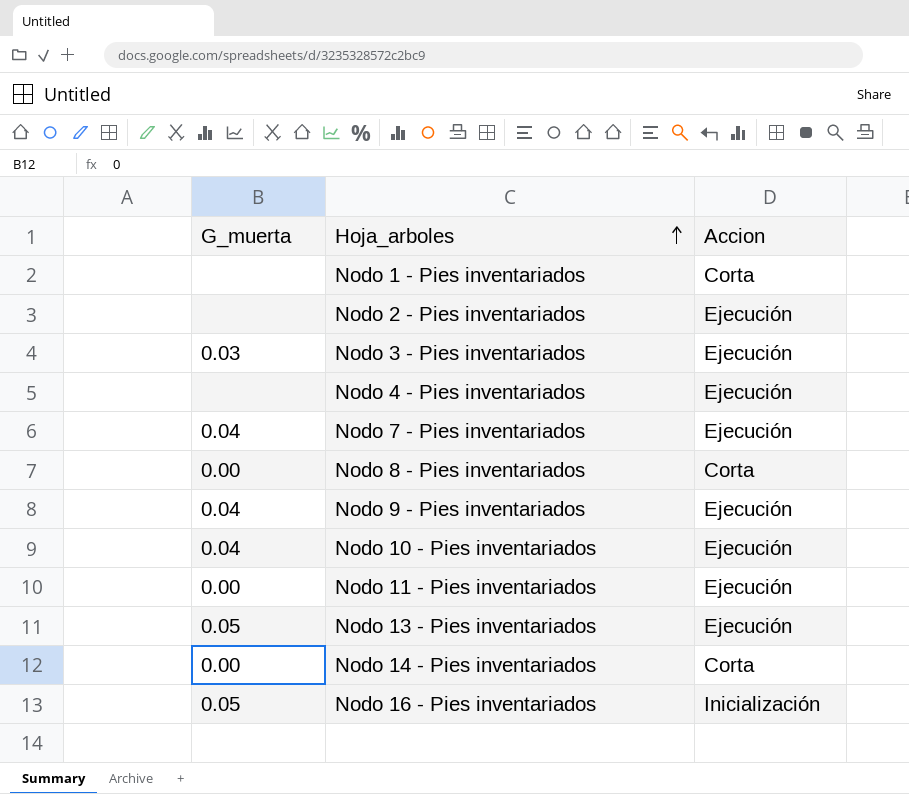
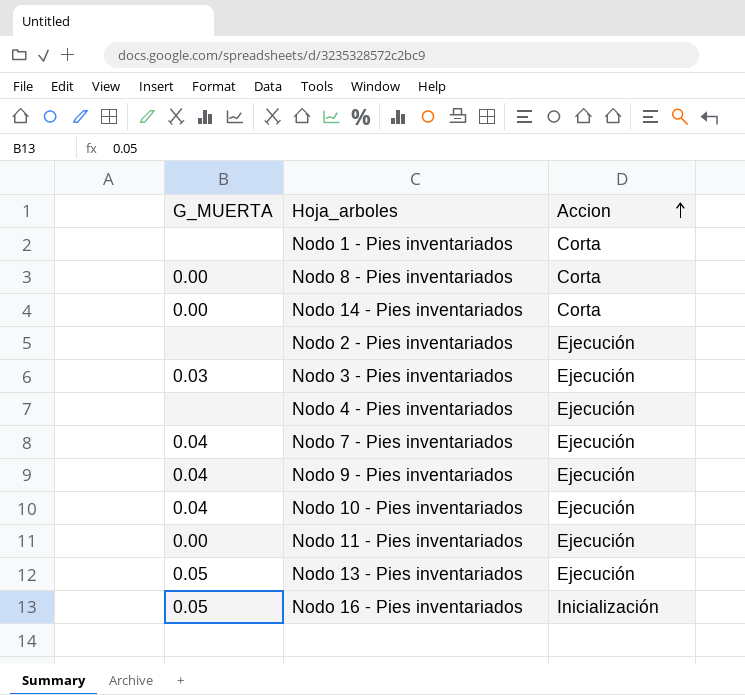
row order: Hoja_arboles ascending -> Accion ascending
column name: G_muerta -> G_MUERTA

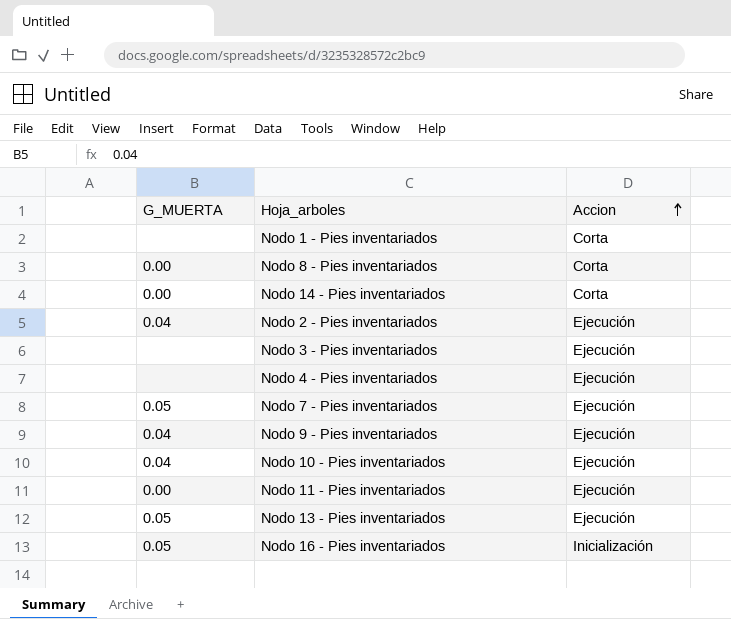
Nodo 2 - Pies inventariados | G_MUERTA: none -> 0.04
Nodo 3 - Pies inventariados | G_MUERTA: 0.03 -> none
Nodo 7 - Pies inventariados | G_MUERTA: 0.04 -> 0.05

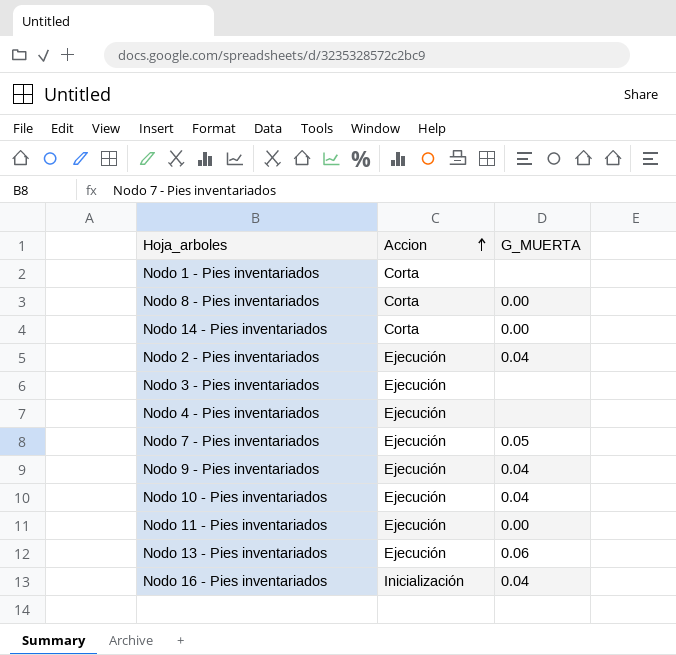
column G_MUERTA | position: 1 -> 3
Nodo 13 - Pies inventariados | G_MUERTA: 0.05 -> 0.06
Nodo 16 - Pies inventariados | G_MUERTA: 0.05 -> 0.04

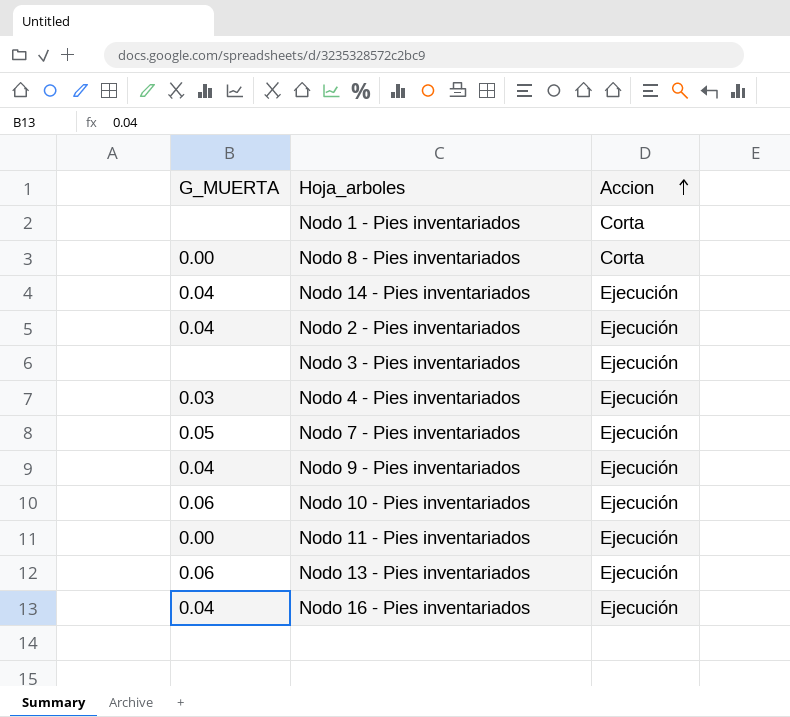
column G_MUERTA | position: 3 -> 1
Nodo 14 - Pies inventariados | G_MUERTA: 0.00 -> 0.04
Nodo 14 - Pies inventariados | Accion: Corta -> Ejecución
Nodo 4 - Pies inventariados | G_MUERTA: none -> 0.03
Nodo 10 - Pies inventariados | G_MUERTA: 0.04 -> 0.06
Nodo 16 - Pies inventariados | Accion: Inicialización -> Ejecución

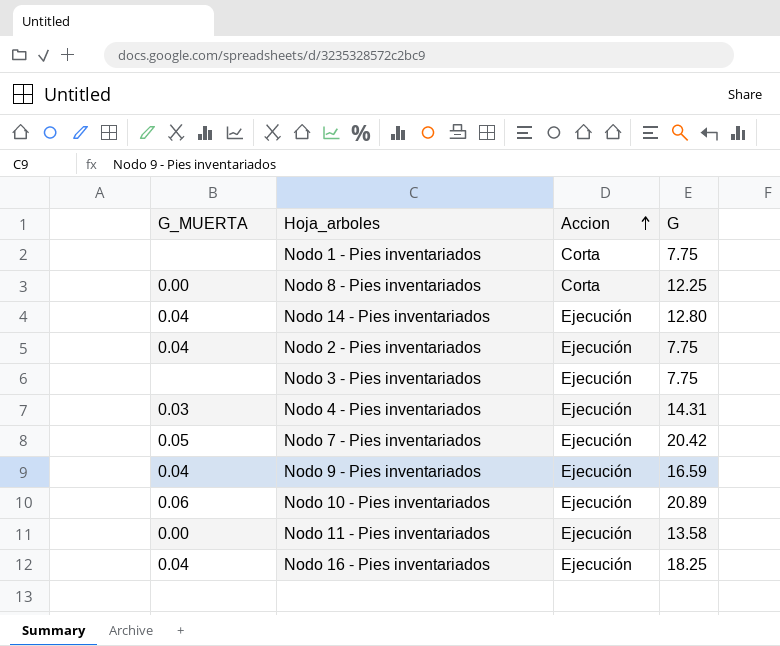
column G | position: none -> 4
row Nodo 13 - Pies inventariados: 0.06 | Ejecución -> none

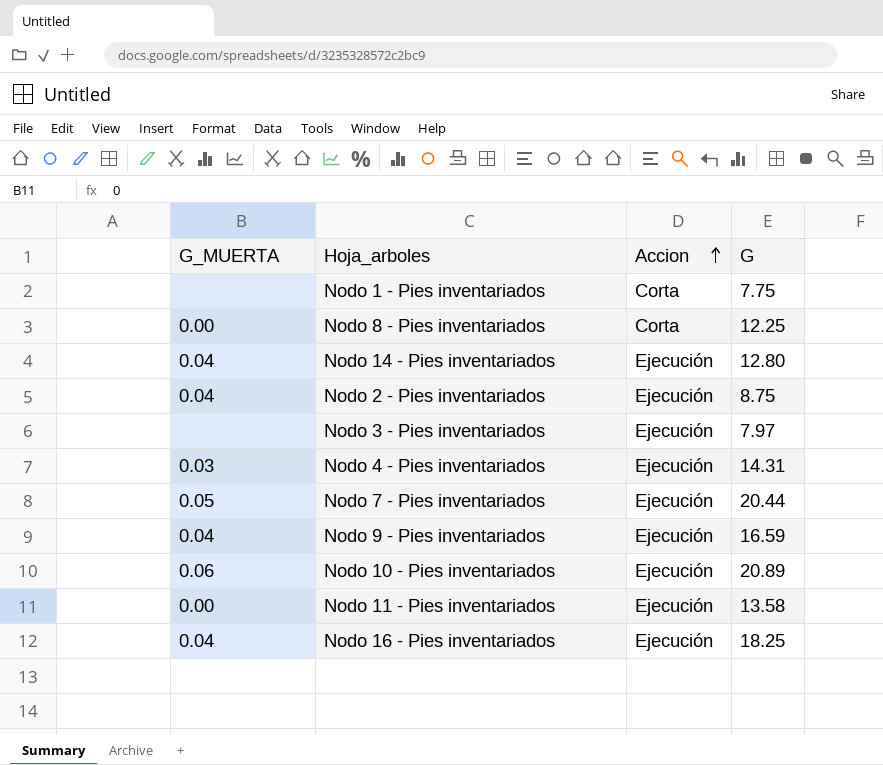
Nodo 2 - Pies inventariados | G: 7.75 -> 8.75
Nodo 3 - Pies inventariados | G: 7.75 -> 7.97
Nodo 7 - Pies inventariados | G: 20.42 -> 20.44

